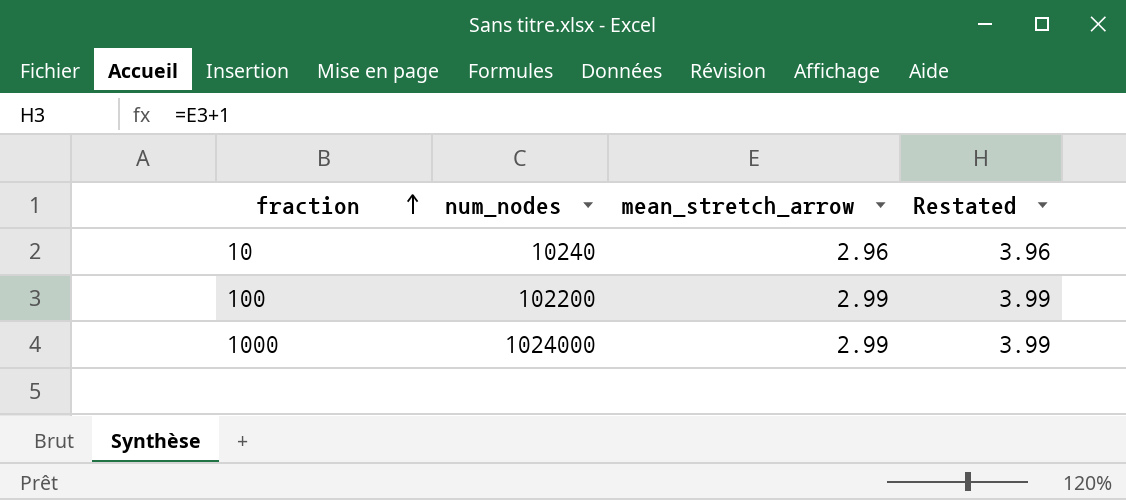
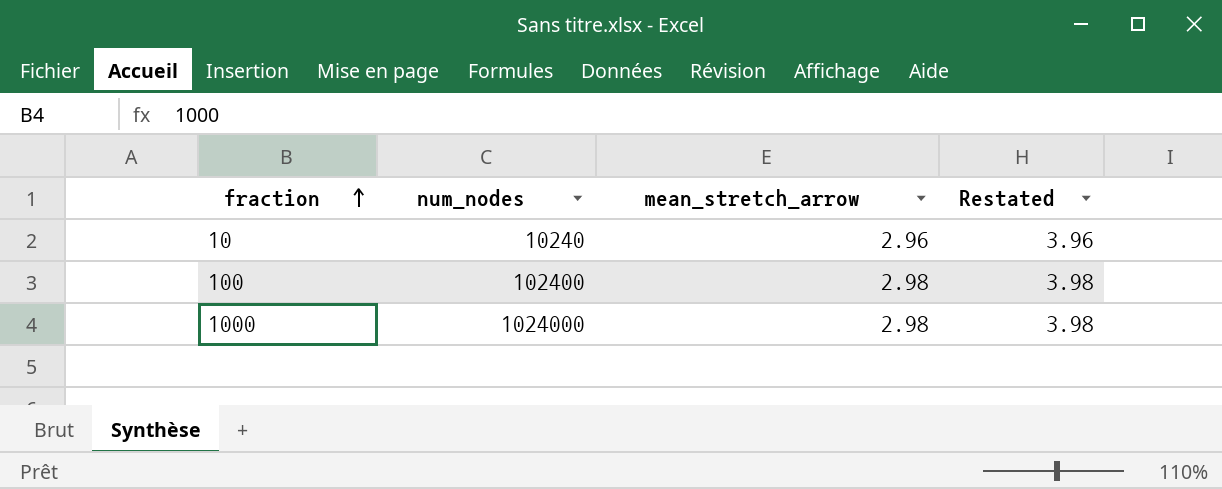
100 | num_nodes: 102200 -> 102400
100 | mean_stretch_arrow: 2.99 -> 2.98
100 | Restated: 3.99 -> 3.98
1000 | mean_stretch_arrow: 2.99 -> 2.98
1000 | Restated: 3.99 -> 3.98

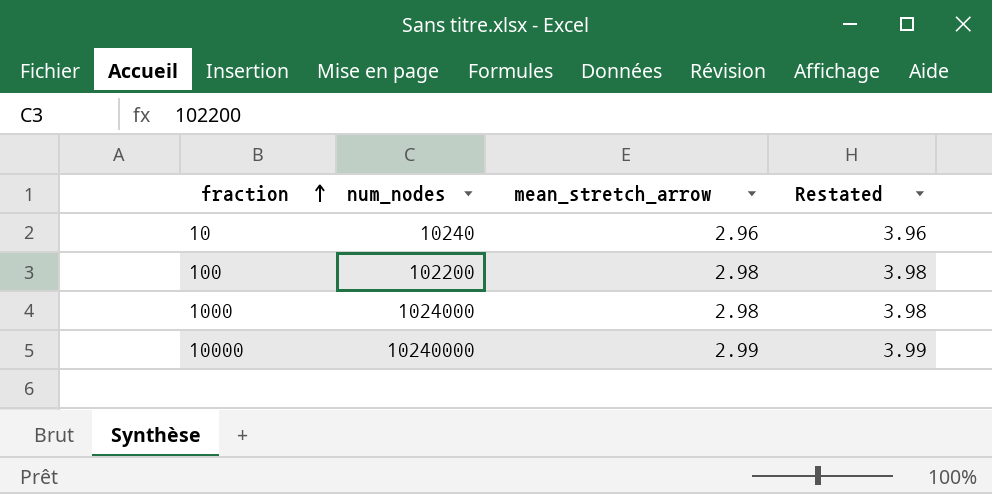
100 | num_nodes: 102400 -> 102200
row 10000: none -> 10240000 | 2.99 | 3.99

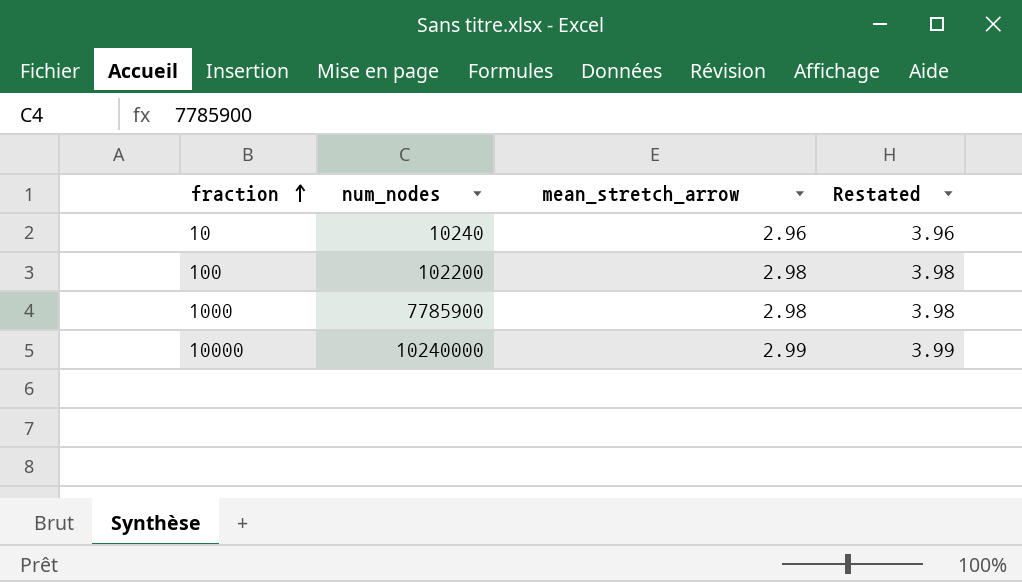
1000 | num_nodes: 1024000 -> 7785900

